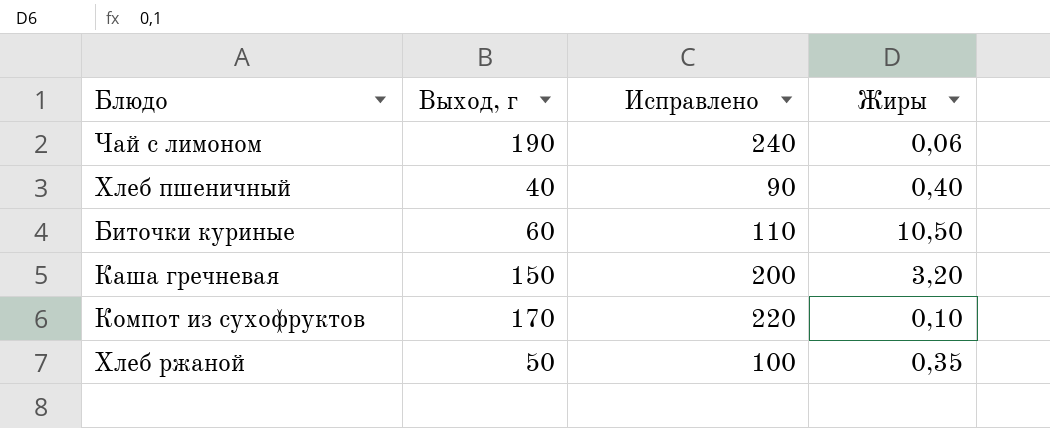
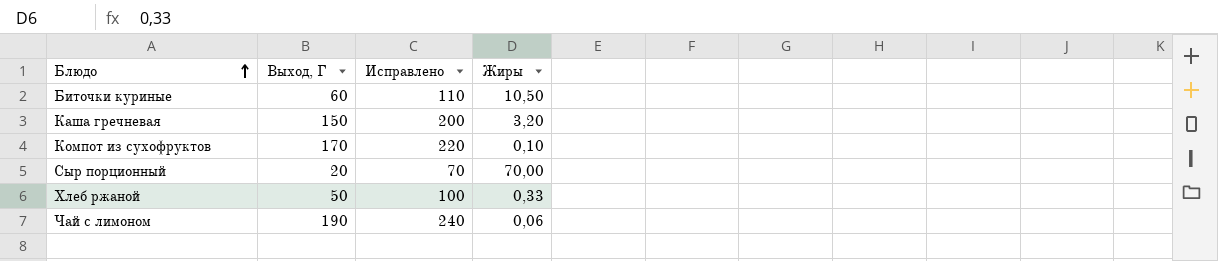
row order: none -> Блюдо ascending
column name: Выход, г -> Выход, Г
row Хлеб пшеничный: 40 | 90 | 0,40 -> none
row Сыр порционный: none -> 20 | 70 | 70,00
Хлеб ржаной | Жиры: 0,35 -> 0,33

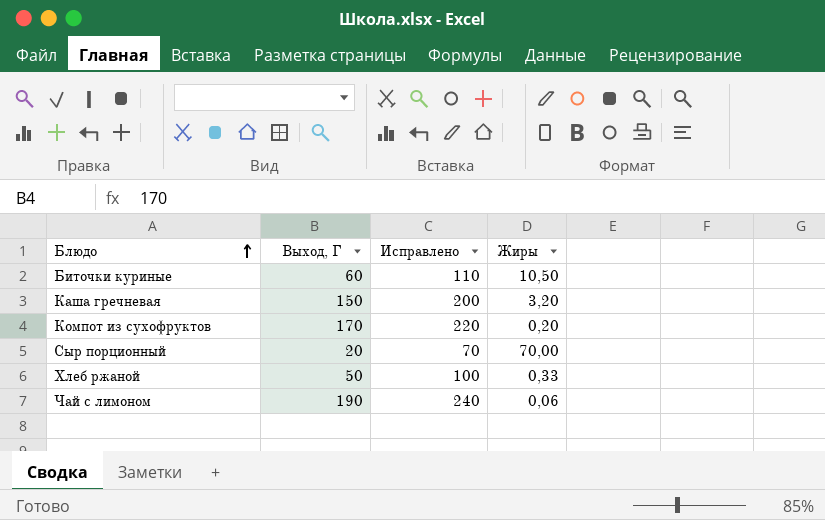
Компот из сухофруктов | Жиры: 0,10 -> 0,20

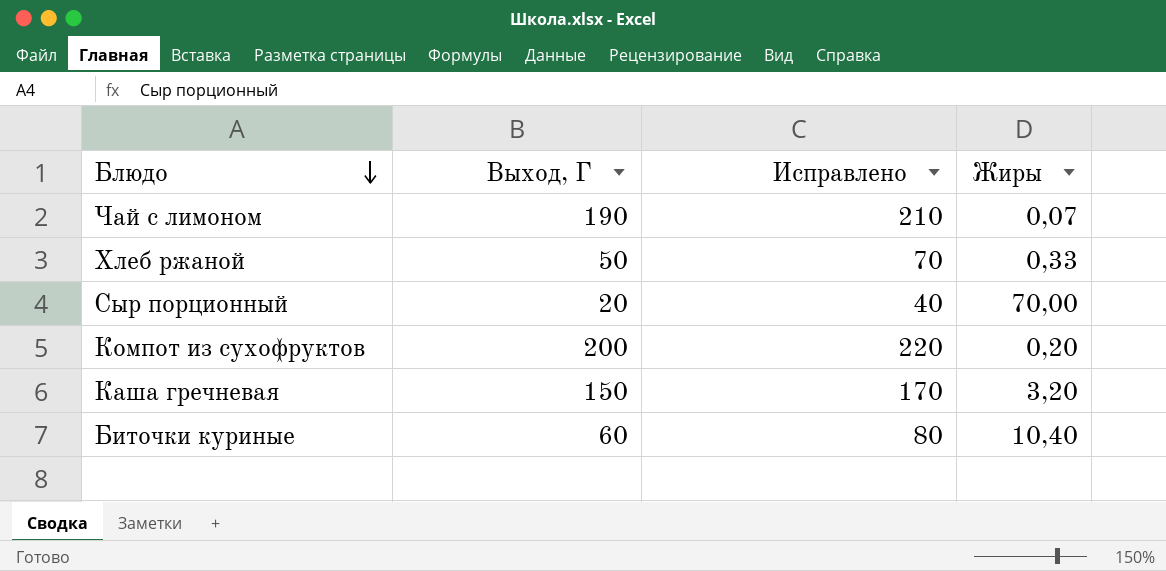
row order: Блюдо ascending -> Блюдо descending
column Исправлено | formula: [Выход, Г] + 50 -> [Выход, Г] + 20
Чай с лимоном | Жиры: 0,06 -> 0,07
Компот из сухофруктов | Выход, Г: 170 -> 200
Биточки куриные | Жиры: 10,50 -> 10,40

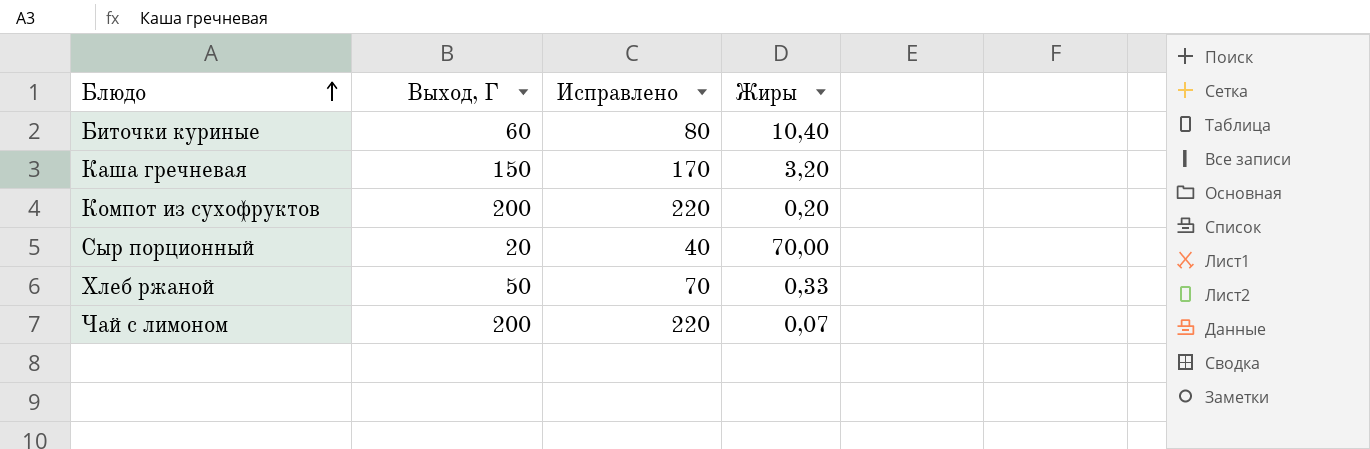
row order: Блюдо descending -> Блюдо ascending
Чай с лимоном | Выход, Г: 190 -> 200
Чай с лимоном | Исправлено: 210 -> 220

